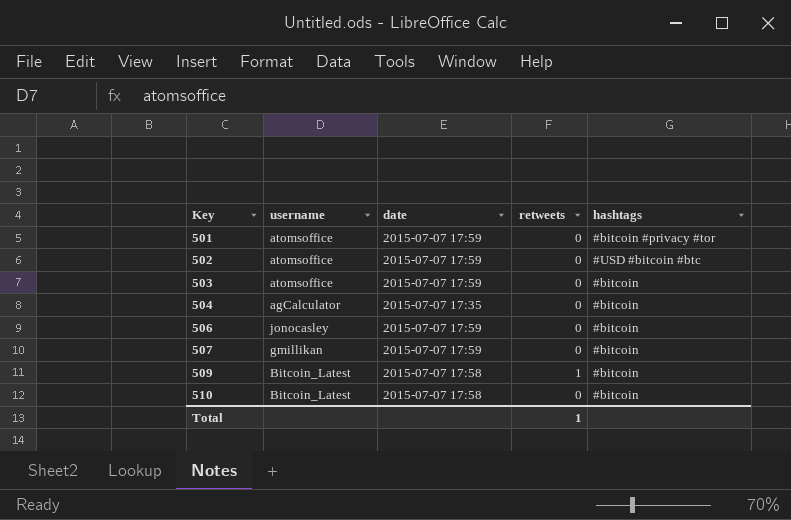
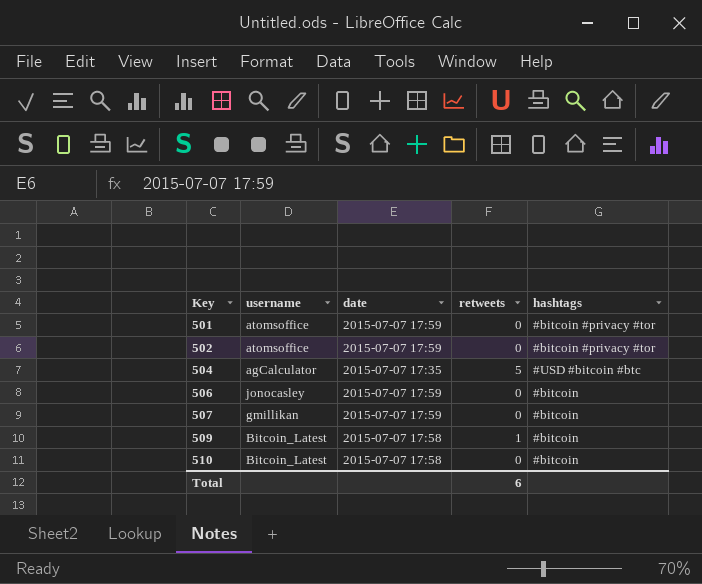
row 503: atomsoffice | 2015-07-07 17:59 | 0 | #bitcoin -> none
502 | hashtags: #USD #bitcoin #btc -> #bitcoin #privacy #tor
504 | retweets: 0 -> 5
504 | hashtags: #bitcoin -> #USD #bitcoin #btc
Total | retweets: 1 -> 6

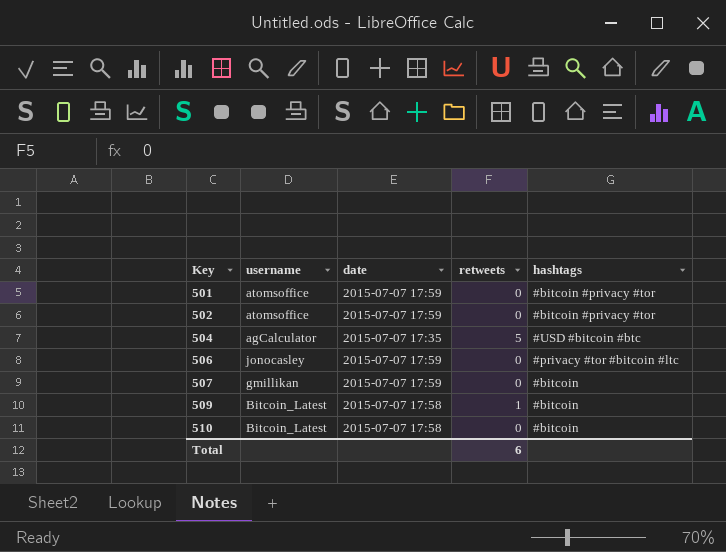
506 | hashtags: #bitcoin -> #privacy #tor #bitcoin #ltc

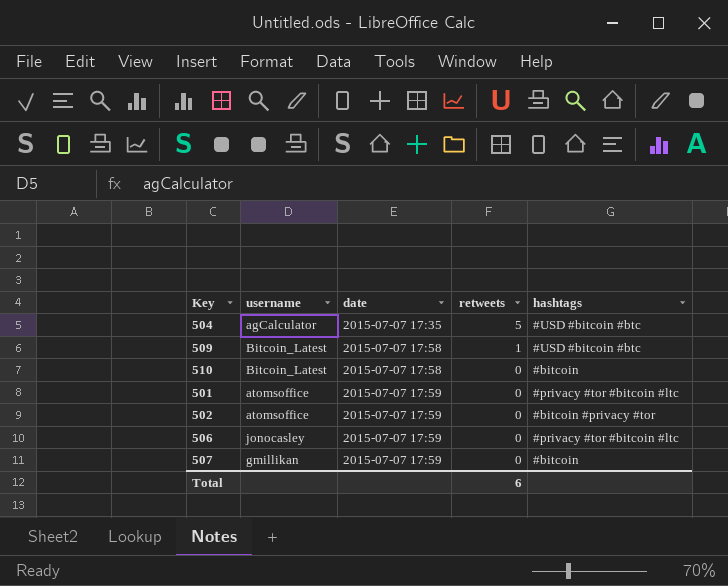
row order: Key ascending -> date ascending
509 | hashtags: #bitcoin -> #USD #bitcoin #btc
501 | hashtags: #bitcoin #privacy #tor -> #privacy #tor #bitcoin #ltc

